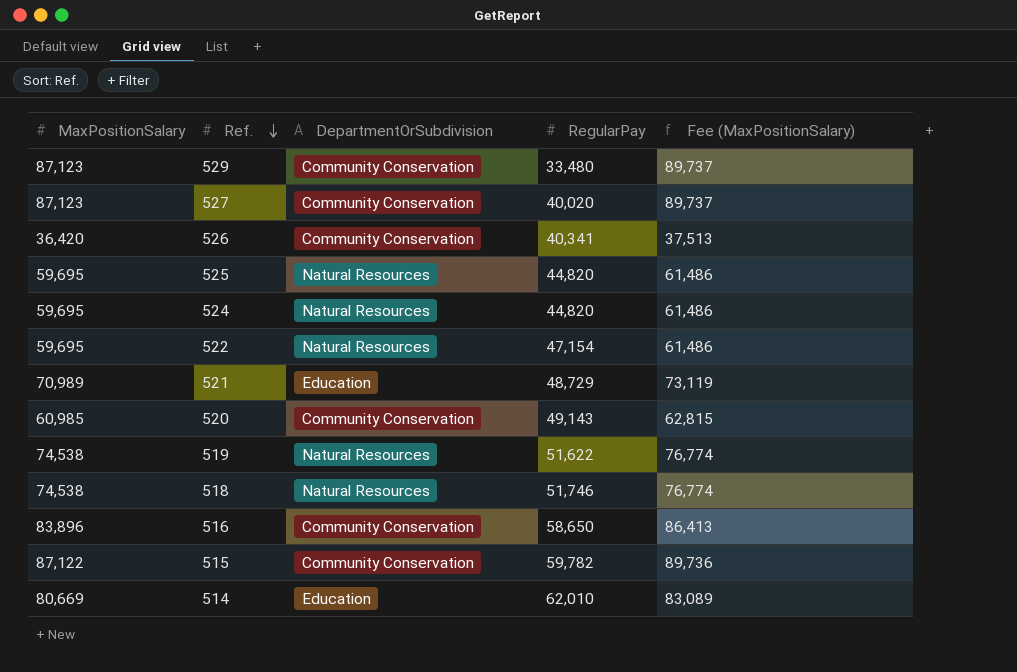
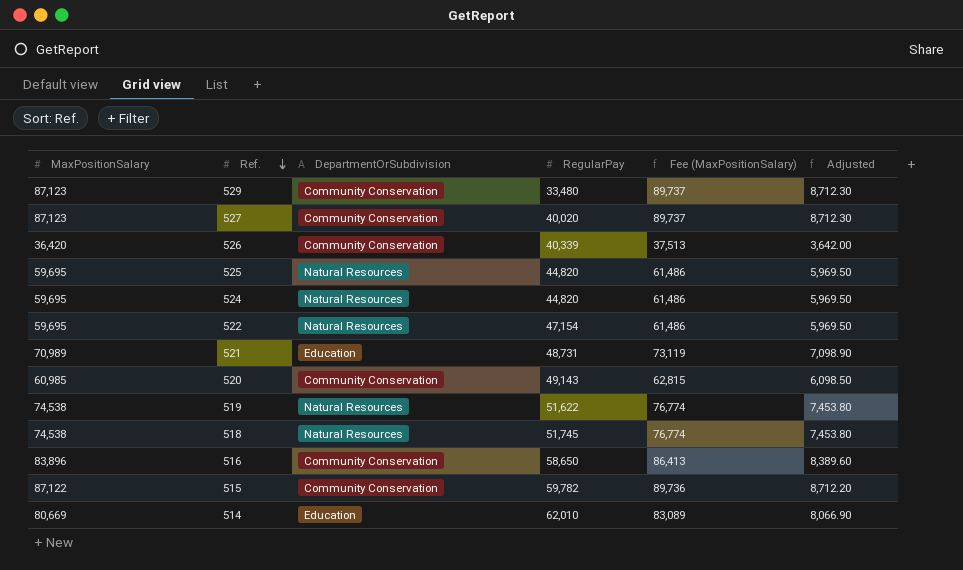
column Adjusted | formula: none -> [MaxPositionSalary] * 0.1
526 | RegularPay: 40,341 -> 40,339
521 | RegularPay: 48,729 -> 48,731
518 | RegularPay: 51,746 -> 51,745

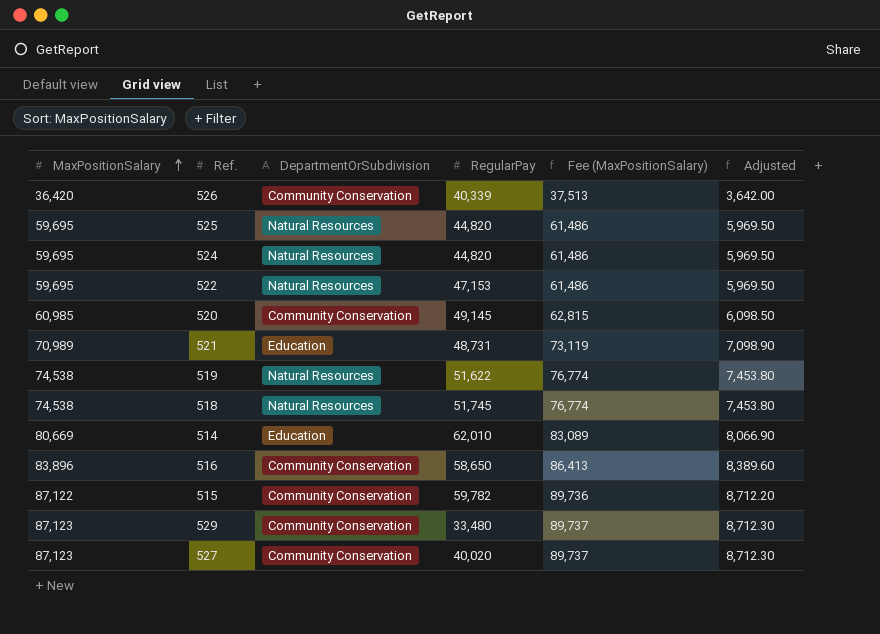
row order: Ref. descending -> MaxPositionSalary ascending
522 | RegularPay: 47,154 -> 47,153
520 | RegularPay: 49,143 -> 49,145

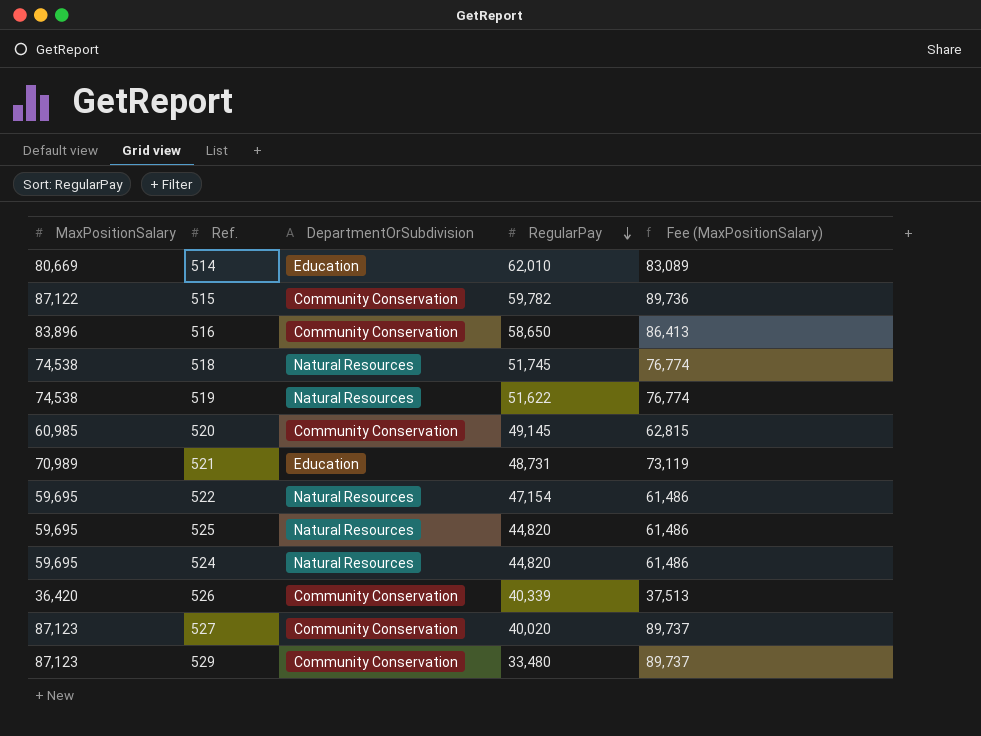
row order: MaxPositionSalary ascending -> RegularPay descending
column Adjusted | formula: [MaxPositionSalary] * 0.1 -> none
522 | RegularPay: 47,153 -> 47,154

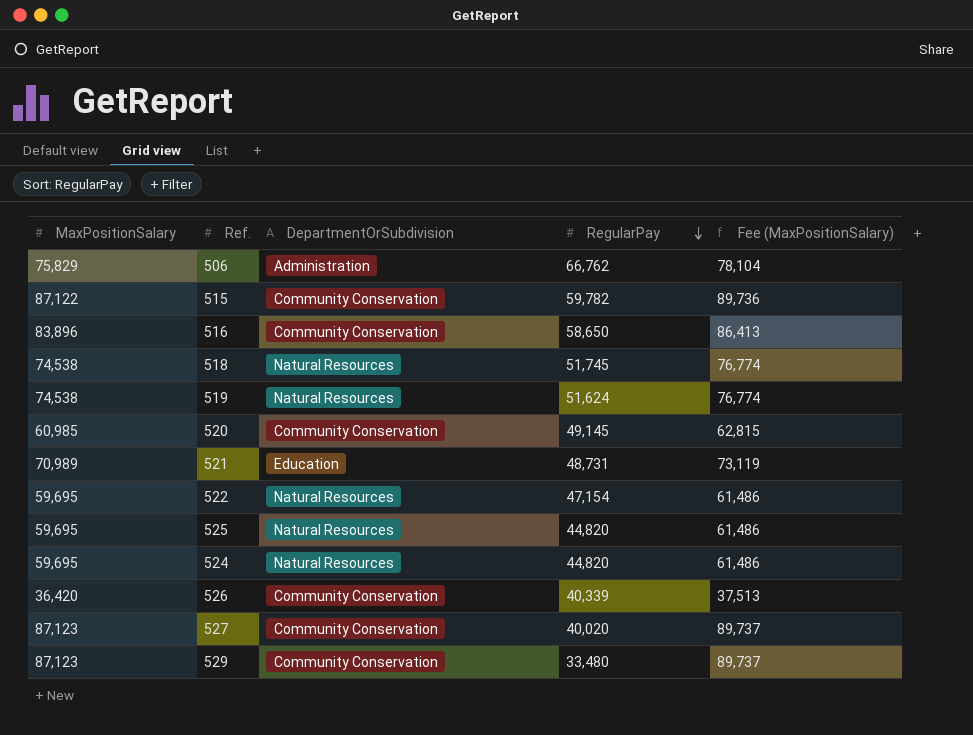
row 514: 80,669 | Education | 62,010 | 83,089 -> none
row 506: none -> 75,829 | Administration | 66,762 | 78,104
519 | RegularPay: 51,622 -> 51,624

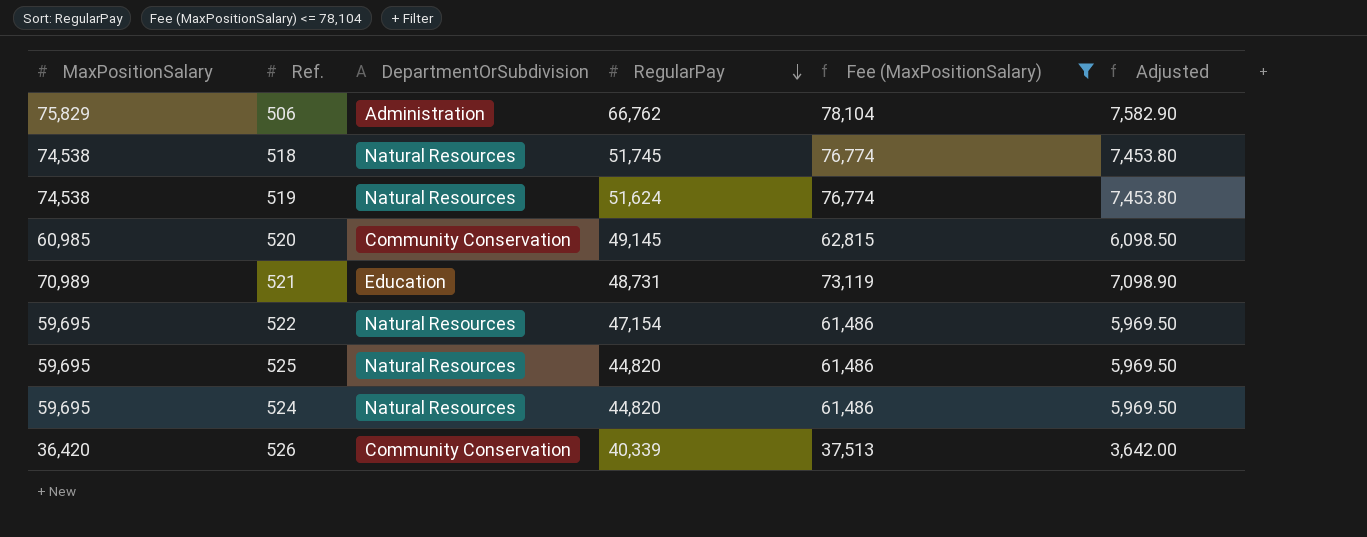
filter: none -> Fee (MaxPositionSalary) <= 78,104
column Adjusted | formula: none -> [MaxPositionSalary] * 0.1

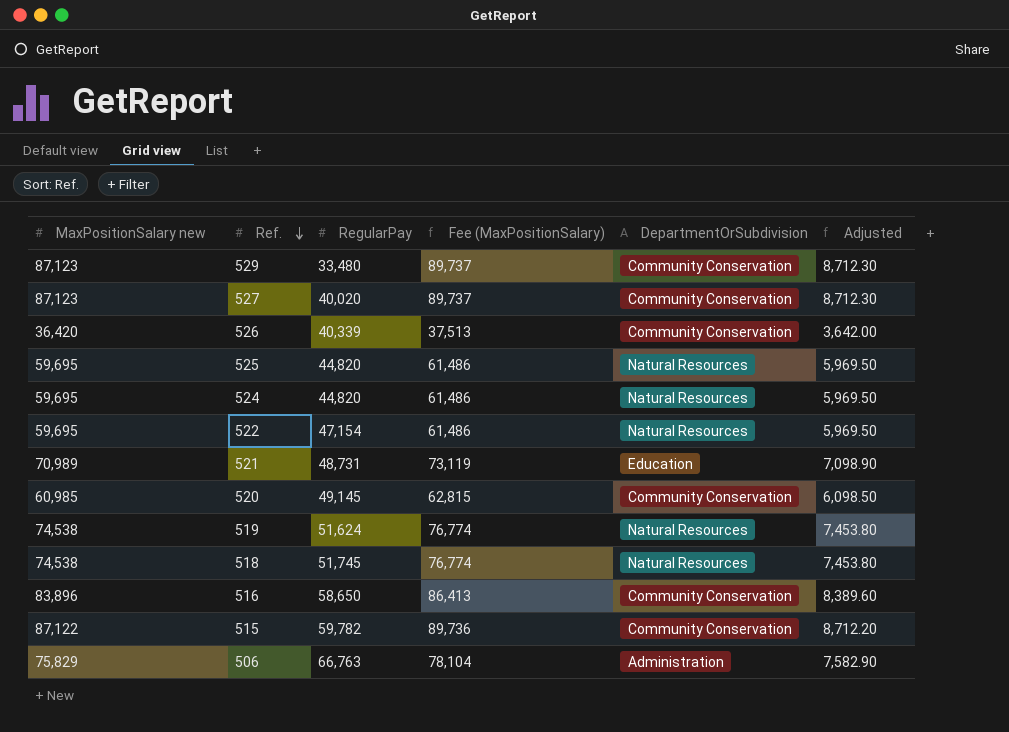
filter: Fee (MaxPositionSalary) <= 78,104 -> none
row order: RegularPay descending -> Ref. descending
column name: MaxPositionSalary -> MaxPositionSalary new
column DepartmentOrSubdivision | position: 3 -> 5
506 | RegularPay: 66,762 -> 66,763

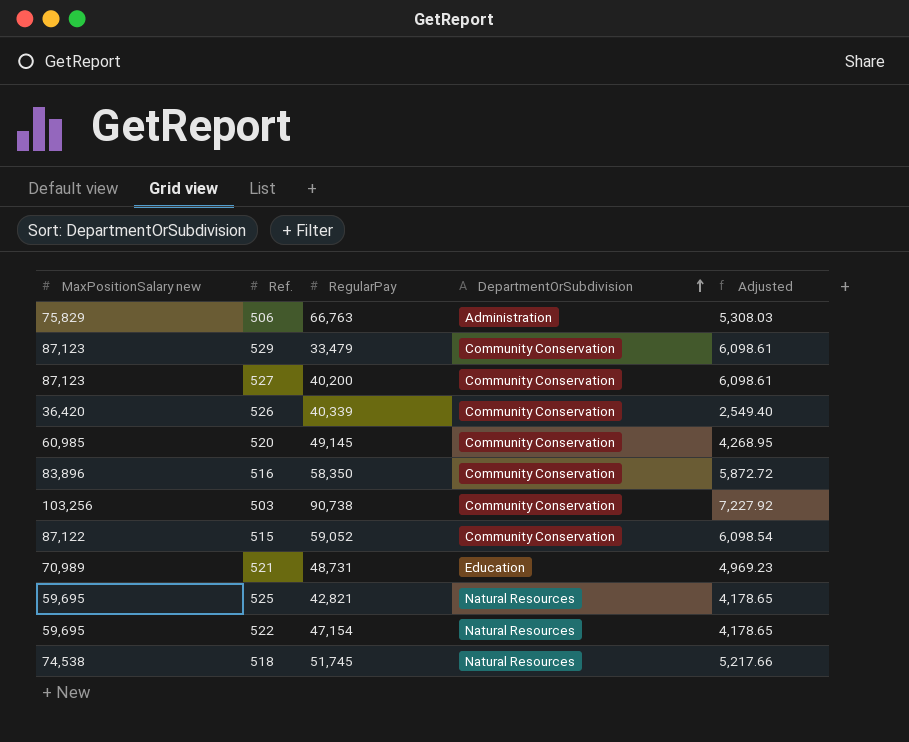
row order: Ref. descending -> DepartmentOrSubdivision ascending
column Fee (MaxPositionSalary) | formula: [MaxPositionSalary new] * 1.03 -> none
column Adjusted | formula: [MaxPositionSalary new] * 0.1 -> [MaxPositionSalary new] * 0.07
row 524: 59,695 | 44,820 | 61,486 | Natural Resources | 5,969.50 -> none
row 519: 74,538 | 51,624 | 76,774 | Natural Resources | 7,453.80 -> none
529 | RegularPay: 33,480 -> 33,479
527 | RegularPay: 40,020 -> 40,200
516 | RegularPay: 58,650 -> 58,350
row 503: none -> 103,256 | 90,738 | Community Conservation | 7,227.92
515 | RegularPay: 59,782 -> 59,052
525 | RegularPay: 44,820 -> 42,821

